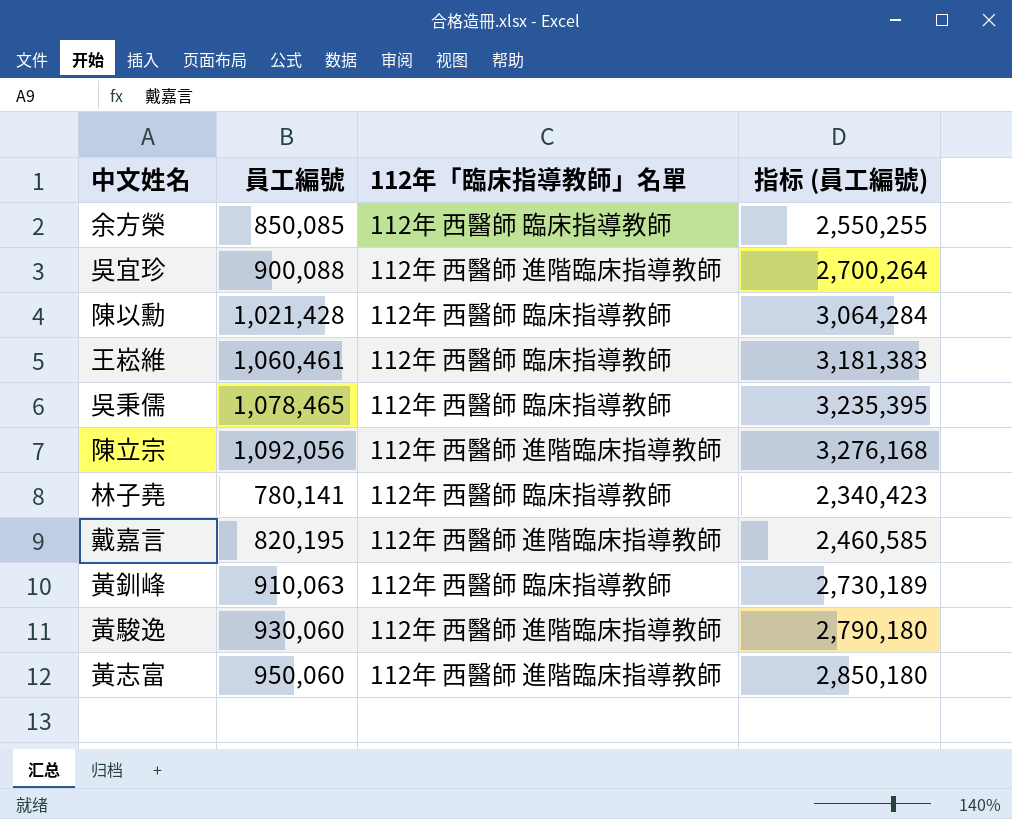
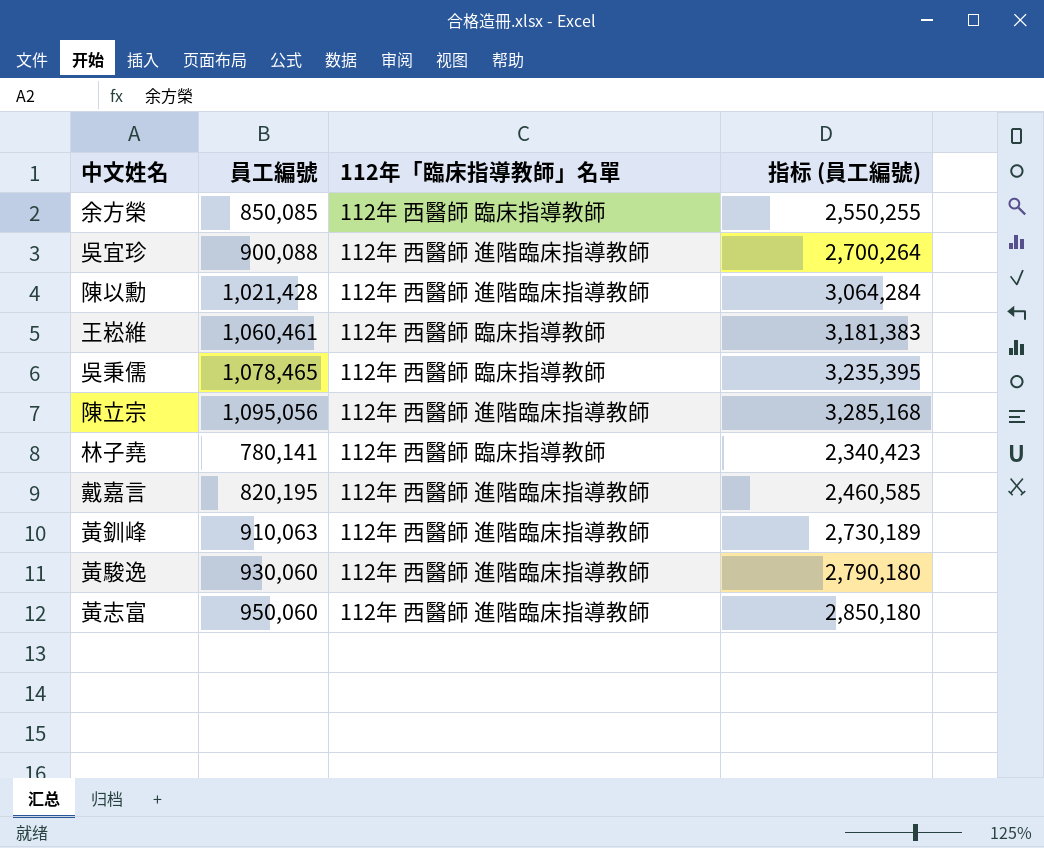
陳以勳 | 112年「臨床指導教師」名單: 112年 西醫師 臨床指導教師 -> 112年 西醫師 進階臨床指導教師
陳立宗 | 員工編號: 1,092,056 -> 1,095,056
陳立宗 | 指标 (員工編號): 3,276,168 -> 3,285,168
黃釧峰 | 112年「臨床指導教師」名單: 112年 西醫師 臨床指導教師 -> 112年 西醫師 進階臨床指導教師

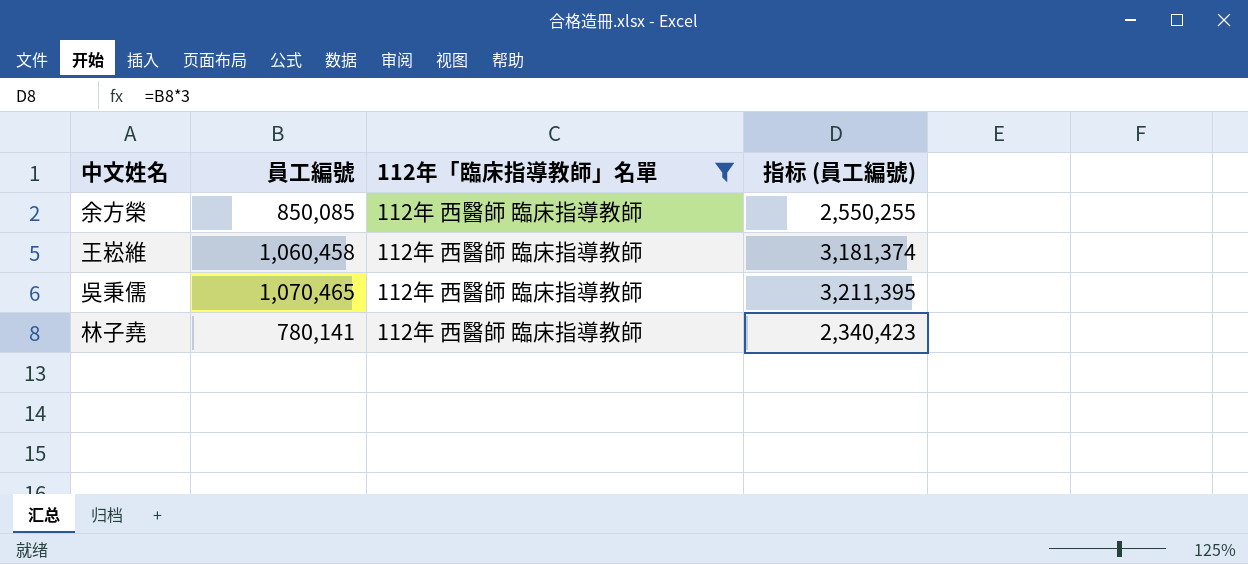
filter: none -> 112年「臨床指導教師」名單 = 112年 西醫師 臨床指導教師
王崧維 | 員工編號: 1,060,461 -> 1,060,458
王崧維 | 指标 (員工編號): 3,181,383 -> 3,181,374
吳秉儒 | 員工編號: 1,078,465 -> 1,070,465
吳秉儒 | 指标 (員工編號): 3,235,395 -> 3,211,395

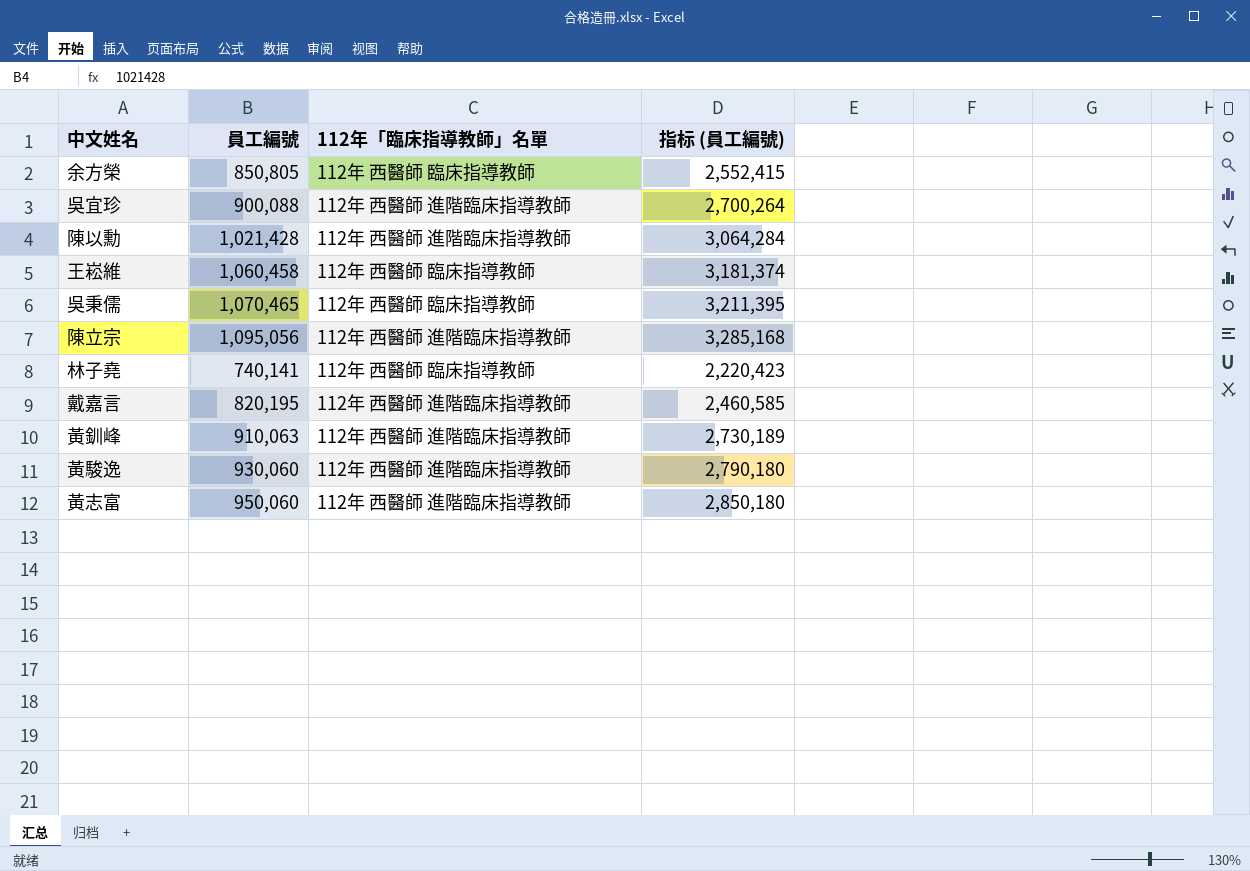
filter: 112年「臨床指導教師」名單 = 112年 西醫師 臨床指導教師 -> none
余方榮 | 員工編號: 850,085 -> 850,805
余方榮 | 指标 (員工編號): 2,550,255 -> 2,552,415
林子堯 | 員工編號: 780,141 -> 740,141
林子堯 | 指标 (員工編號): 2,340,423 -> 2,220,423

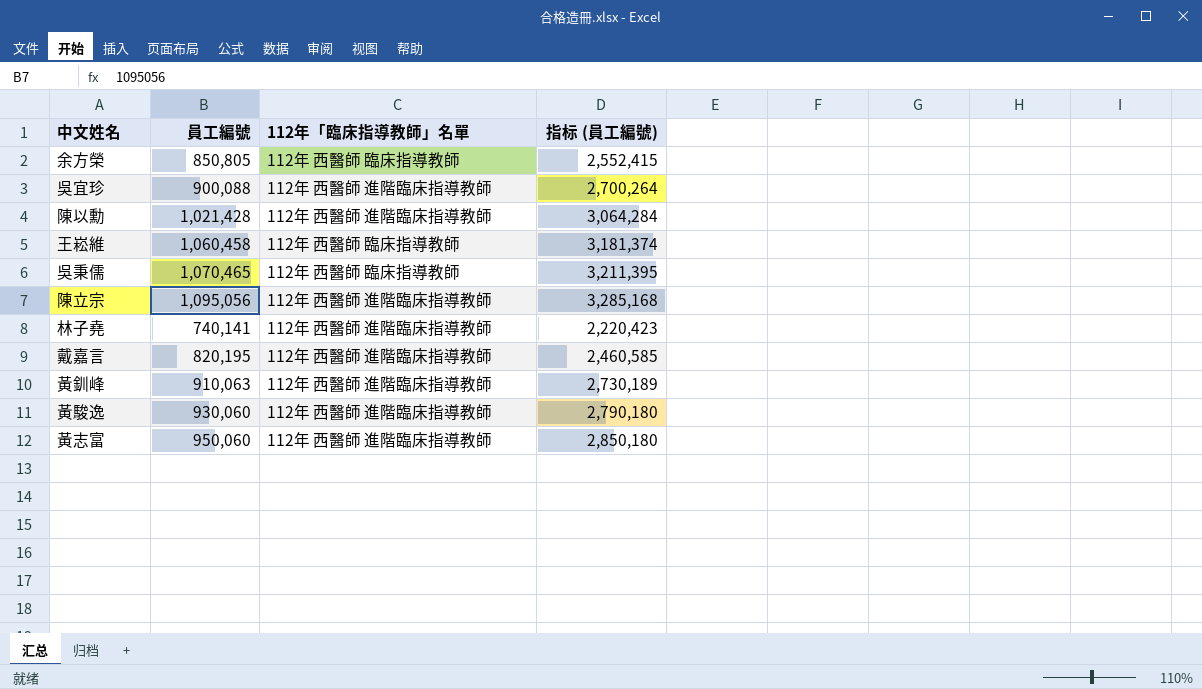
林子堯 | 112年「臨床指導教師」名單: 112年 西醫師 臨床指導教師 -> 112年 西醫師 進階臨床指導教師

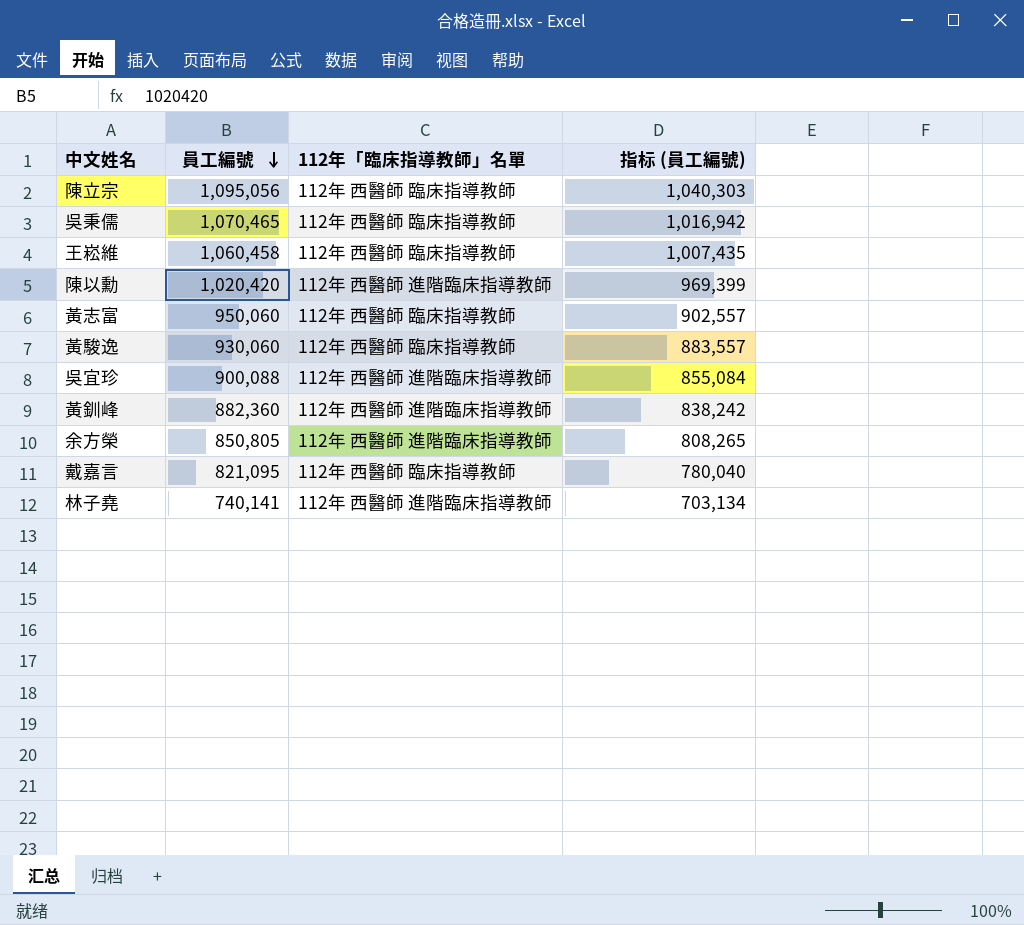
row order: none -> 員工編號 descending
column 指标 (員工編號) | formula: [員工編號] * 3 -> [員工編號] * 0.95
陳立宗 | 112年「臨床指導教師」名單: 112年 西醫師 進階臨床指導教師 -> 112年 西醫師 臨床指導教師
陳以勳 | 員工編號: 1,021,428 -> 1,020,420
黃志富 | 112年「臨床指導教師」名單: 112年 西醫師 進階臨床指導教師 -> 112年 西醫師 臨床指導教師
黃駿逸 | 112年「臨床指導教師」名單: 112年 西醫師 進階臨床指導教師 -> 112年 西醫師 臨床指導教師
黃釧峰 | 員工編號: 910,063 -> 882,360
余方榮 | 112年「臨床指導教師」名單: 112年 西醫師 臨床指導教師 -> 112年 西醫師 進階臨床指導教師
戴嘉言 | 員工編號: 820,195 -> 821,095
戴嘉言 | 112年「臨床指導教師」名單: 112年 西醫師 進階臨床指導教師 -> 112年 西醫師 臨床指導教師

